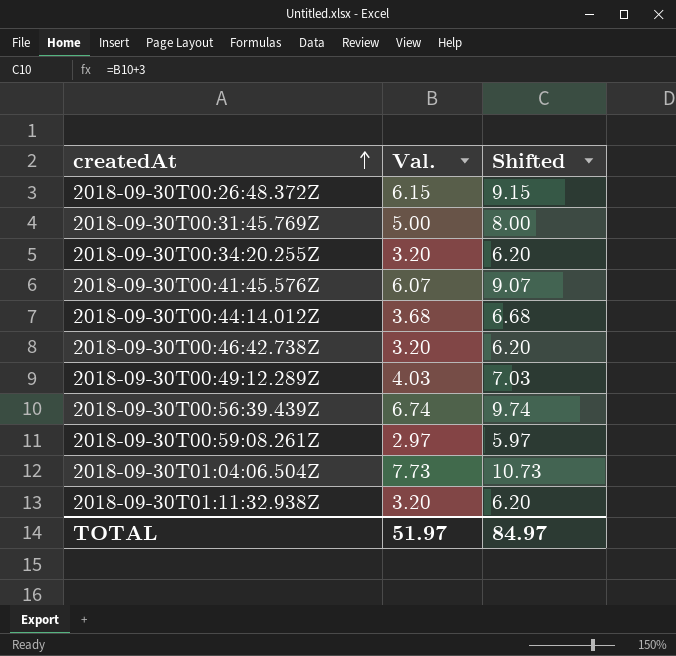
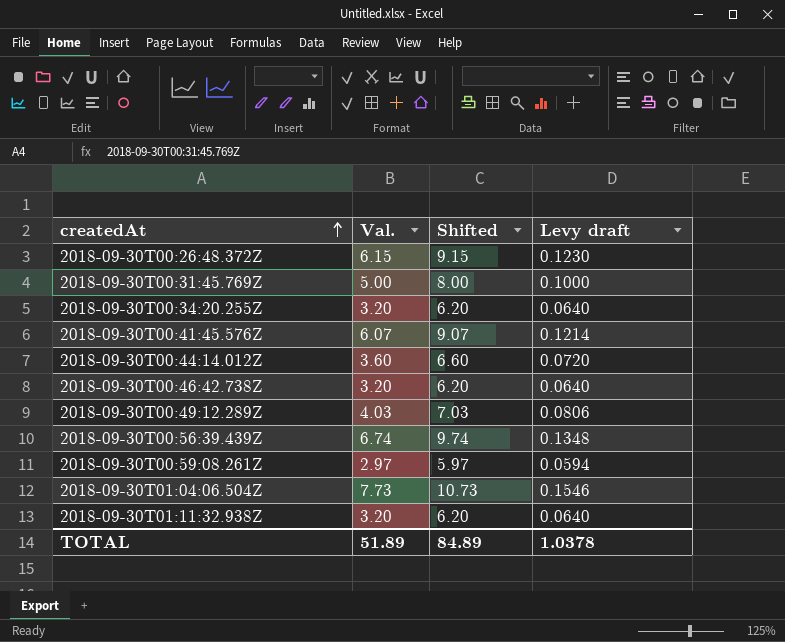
column Levy draft | formula: none -> [Val.] * 0.02
2018-09-30T00:44:14.012Z | Val.: 3.68 -> 3.60
2018-09-30T00:44:14.012Z | Shifted: 6.68 -> 6.60
TOTAL | Val.: 51.97 -> 51.89
TOTAL | Shifted: 84.97 -> 84.89

